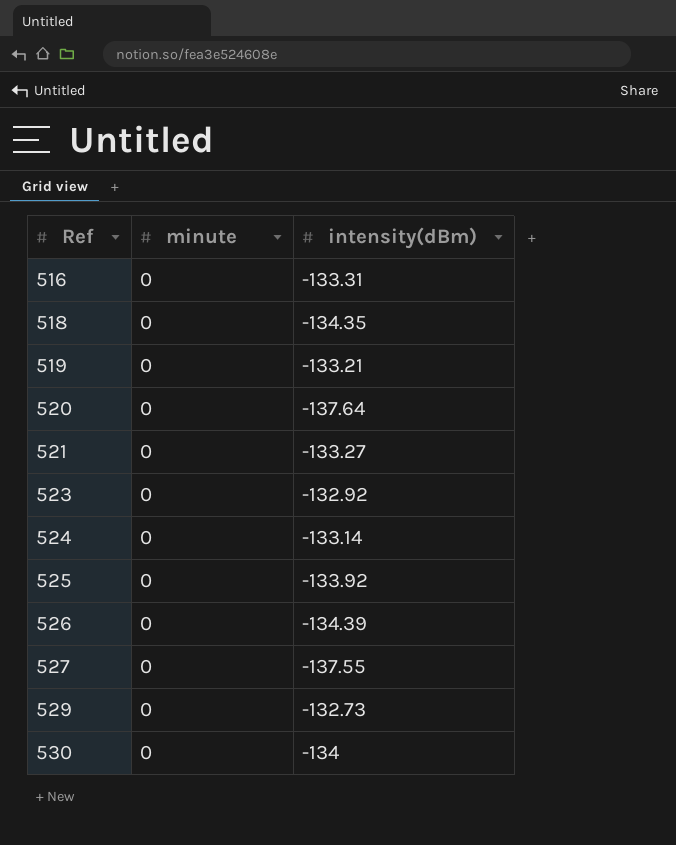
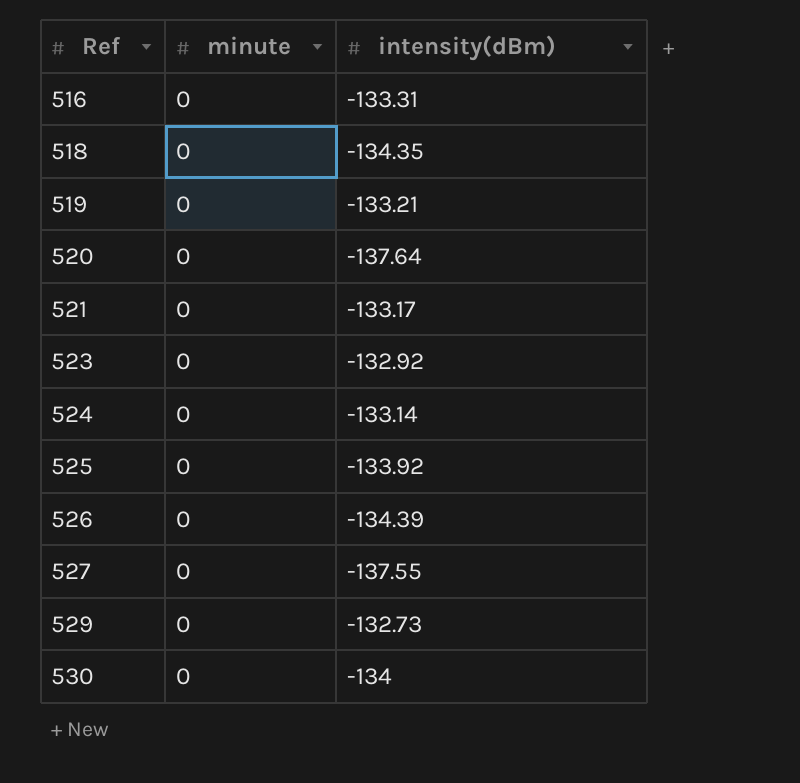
521 | intensity(dBm): -133.27 -> -133.17

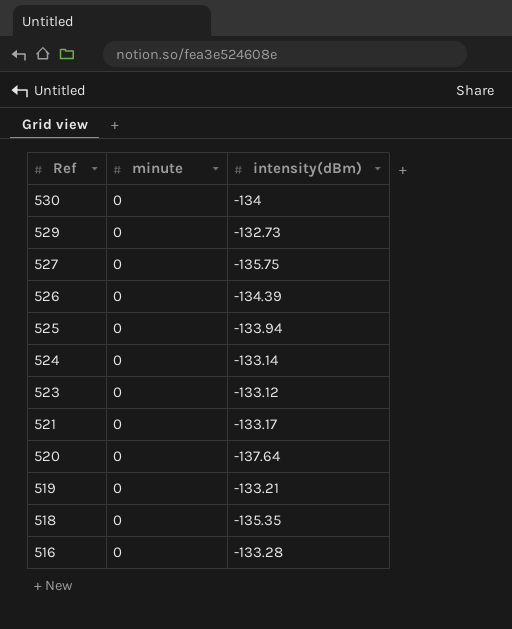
row order: Ref ascending -> Ref descending
527 | intensity(dBm): -137.55 -> -135.75
525 | intensity(dBm): -133.92 -> -133.94
523 | intensity(dBm): -132.92 -> -133.12
518 | intensity(dBm): -134.35 -> -135.35
516 | intensity(dBm): -133.31 -> -133.28

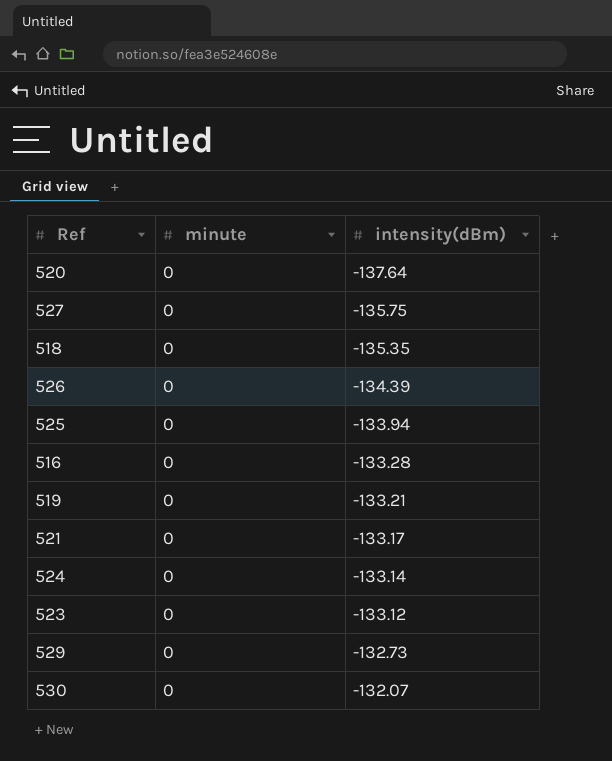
row order: Ref descending -> intensity(dBm) ascending
530 | intensity(dBm): -134 -> -132.07

